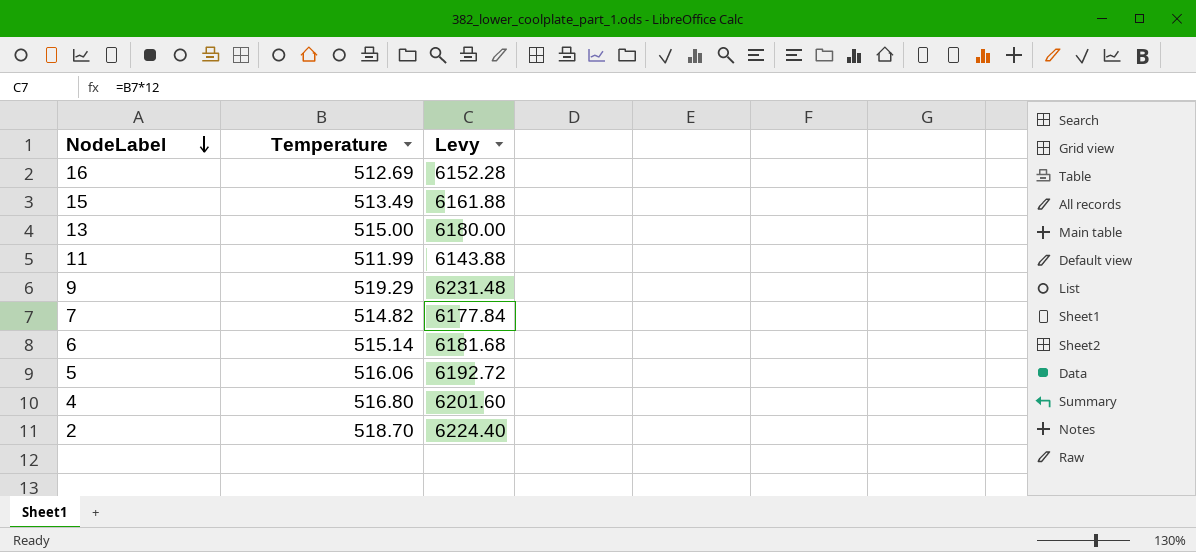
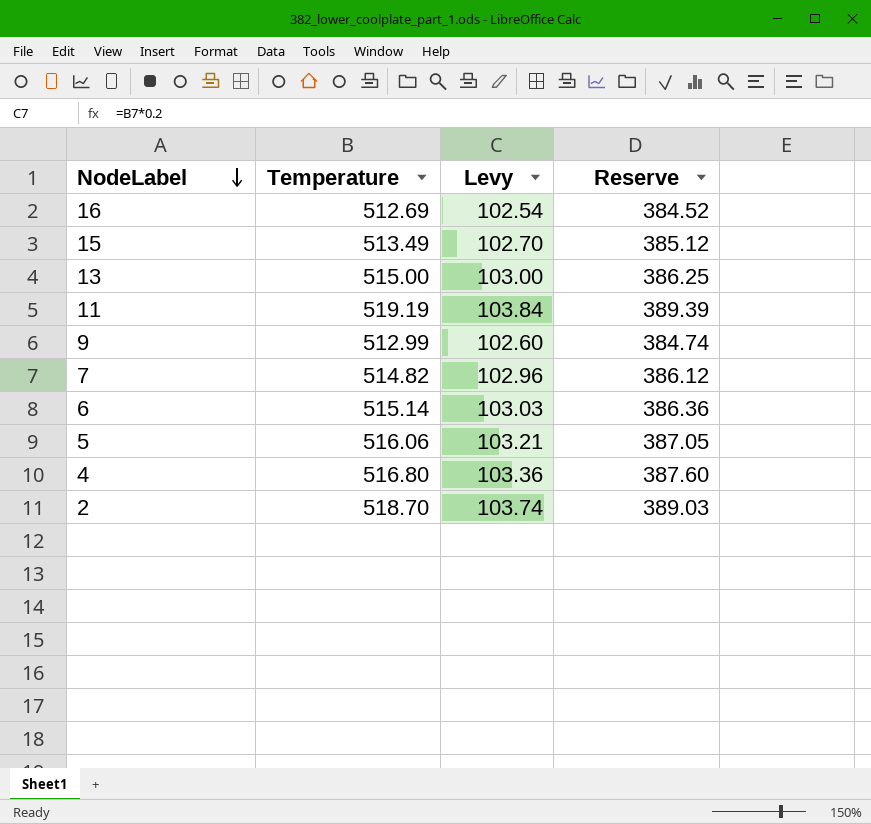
column Levy | formula: [Temperature] * 12 -> [Temperature] * 0.2
column Reserve | formula: none -> [Temperature] * 0.75
11 | Temperature: 511.99 -> 519.19
9 | Temperature: 519.29 -> 512.99

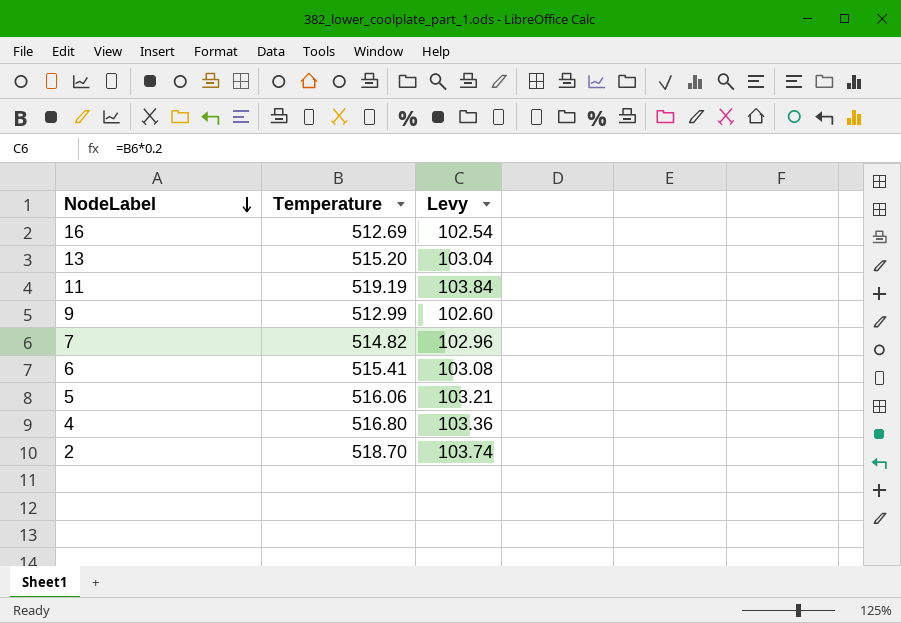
column Reserve | formula: [Temperature] * 0.75 -> none
row 15: 513.49 | 102.70 | 385.12 -> none
13 | Temperature: 515.00 -> 515.20
13 | Levy: 103.00 -> 103.04
6 | Temperature: 515.14 -> 515.41
6 | Levy: 103.03 -> 103.08

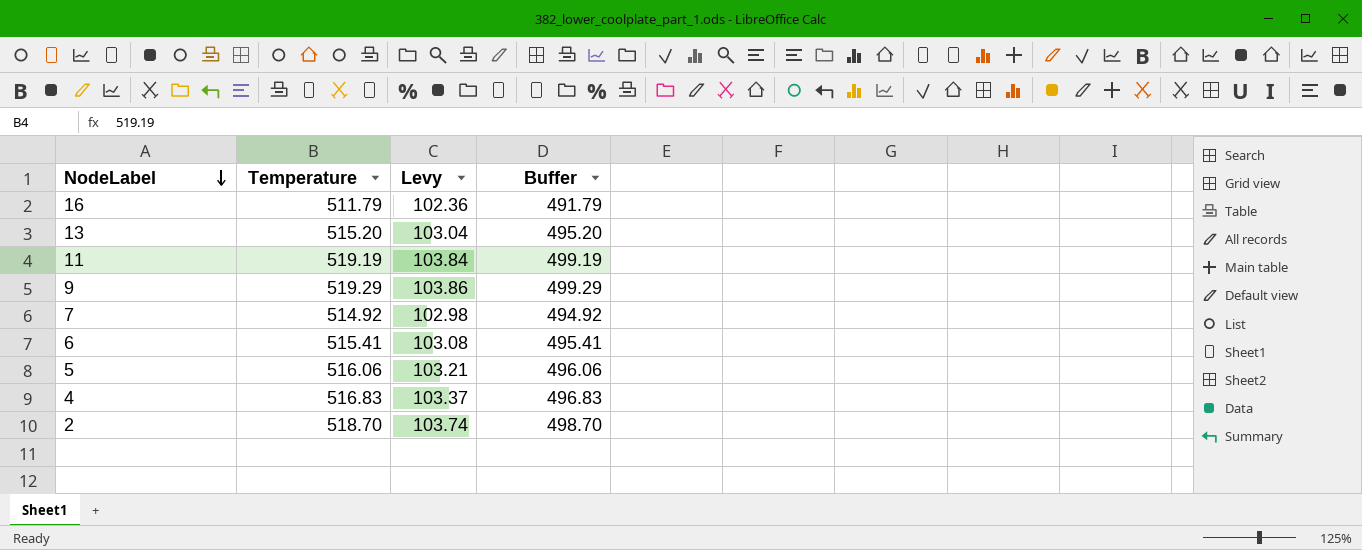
column Buffer | formula: none -> [Temperature] - 20
16 | Temperature: 512.69 -> 511.79
16 | Levy: 102.54 -> 102.36
9 | Temperature: 512.99 -> 519.29
9 | Levy: 102.60 -> 103.86
7 | Temperature: 514.82 -> 514.92
7 | Levy: 102.96 -> 102.98
4 | Temperature: 516.80 -> 516.83
4 | Levy: 103.36 -> 103.37

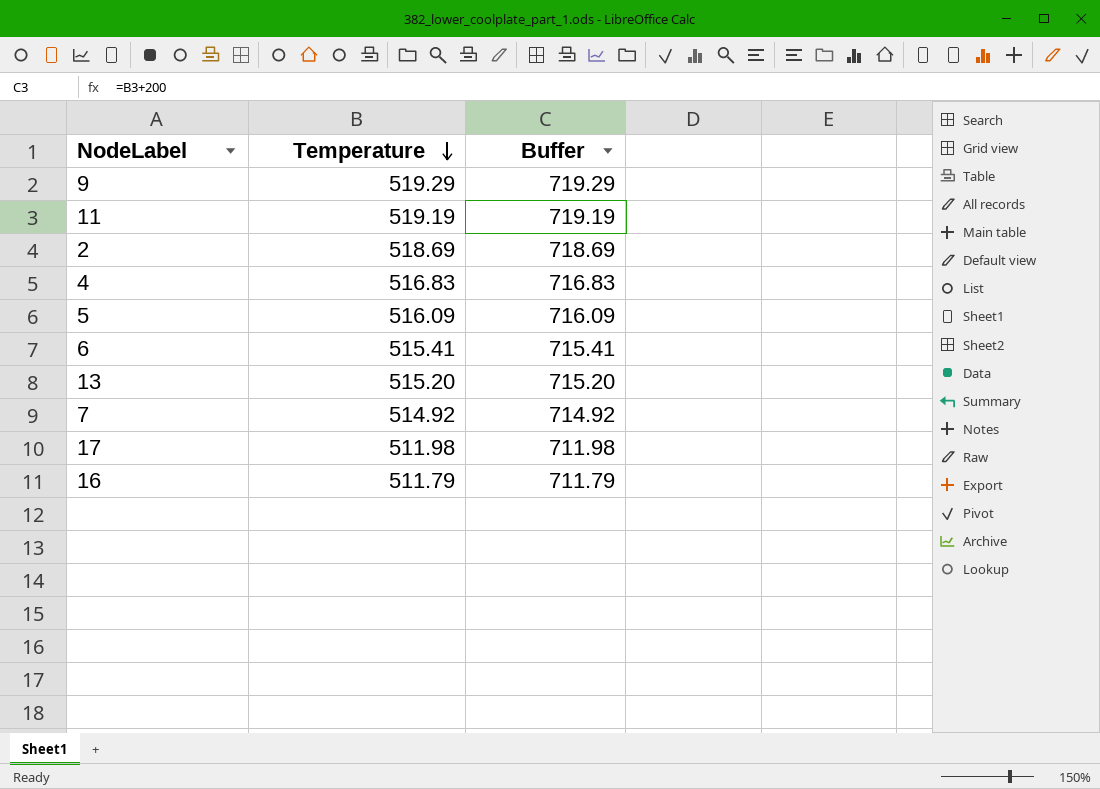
row order: NodeLabel descending -> Temperature descending
column Levy | formula: [Temperature] * 0.2 -> none
column Buffer | formula: [Temperature] - 20 -> [Temperature] + 200
2 | Temperature: 518.70 -> 518.69
5 | Temperature: 516.06 -> 516.09
row 17: none -> 511.98 | 711.98

